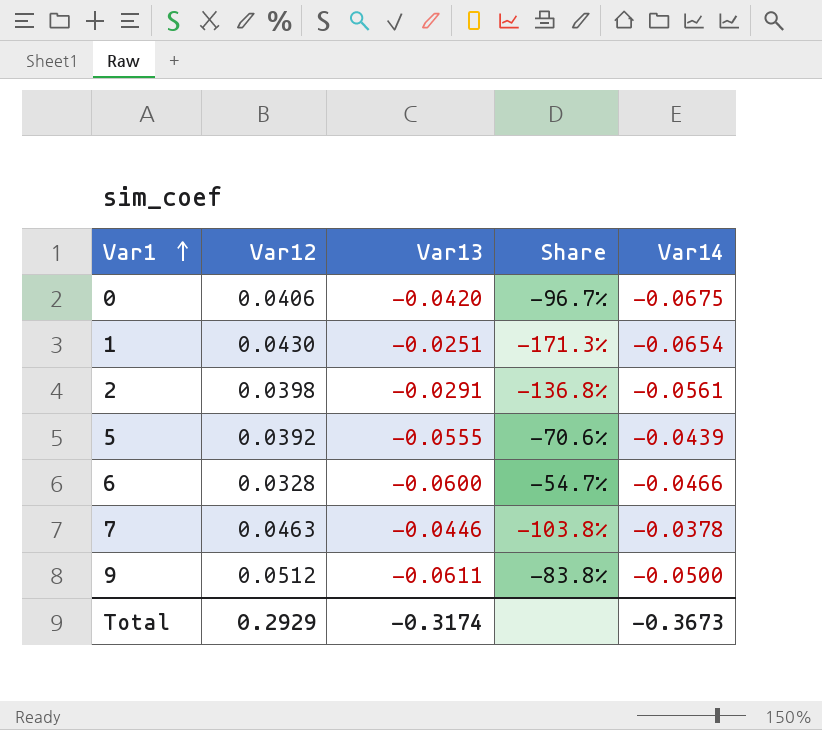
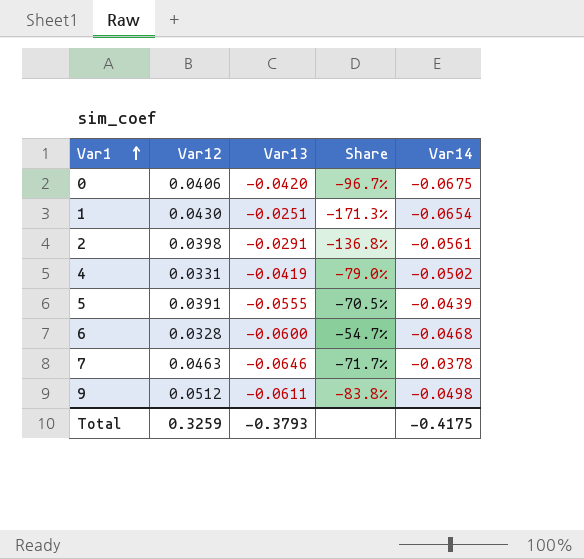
row 4: none -> 0.0331 | -0.0419 | -79.0% | -0.0502
5 | Var12: 0.0392 -> 0.0391
5 | Share: -70.6% -> -70.5%
6 | Var14: -0.0466 -> -0.0468
7 | Var13: -0.0446 -> -0.0646
7 | Share: -103.8% -> -71.7%
9 | Var14: -0.0500 -> -0.0498
Total | Var12: 0.2929 -> 0.3259
Total | Var13: -0.3174 -> -0.3793
Total | Var14: -0.3673 -> -0.4175

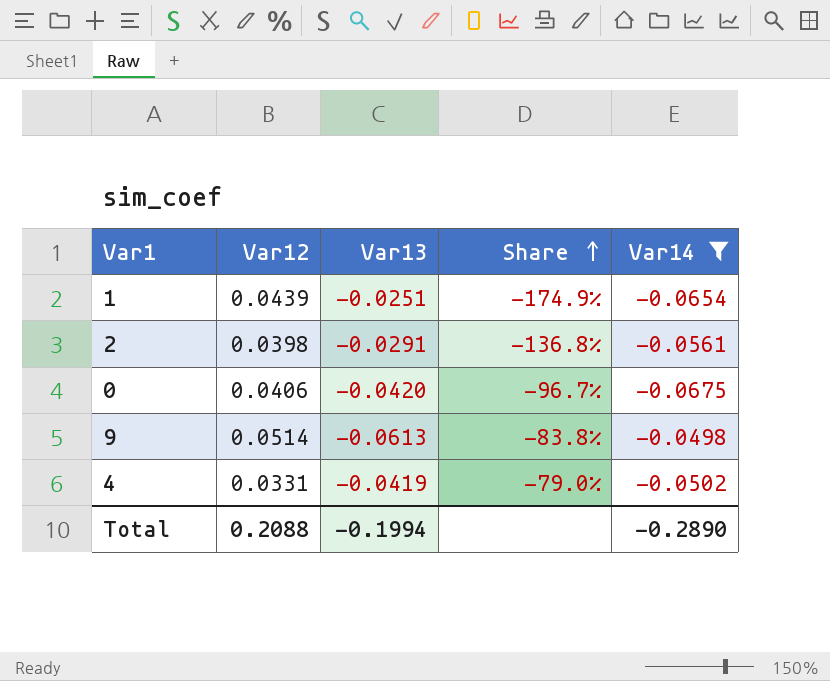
filter: none -> Var14 <= -0.0498
row order: Var1 ascending -> Share ascending
1 | Var12: 0.0430 -> 0.0439
1 | Share: -171.3% -> -174.9%
9 | Var12: 0.0512 -> 0.0514
9 | Var13: -0.0611 -> -0.0613
Total | Var12: 0.3259 -> 0.2088
Total | Var13: -0.3793 -> -0.1994
Total | Var14: -0.4175 -> -0.2890

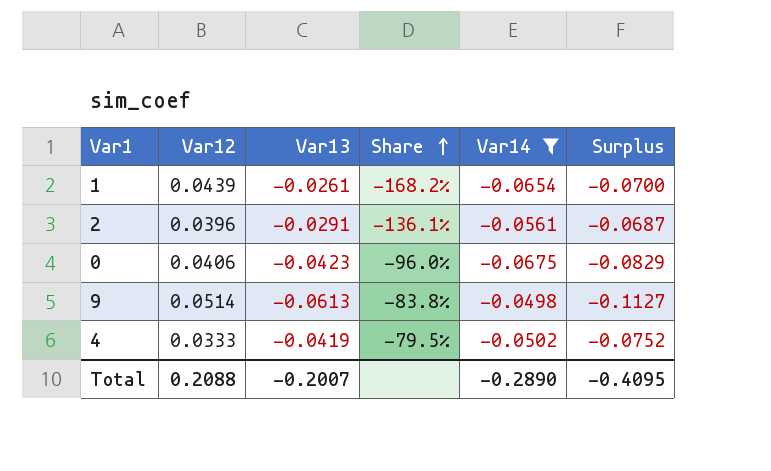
column Surplus | formula: none -> [Var13] - [Var12]
1 | Var13: -0.0251 -> -0.0261
1 | Share: -174.9% -> -168.2%
2 | Var12: 0.0398 -> 0.0396
2 | Share: -136.8% -> -136.1%
0 | Var13: -0.0420 -> -0.0423
0 | Share: -96.7% -> -96.0%
4 | Var12: 0.0331 -> 0.0333
4 | Share: -79.0% -> -79.5%
Total | Var13: -0.1994 -> -0.2007

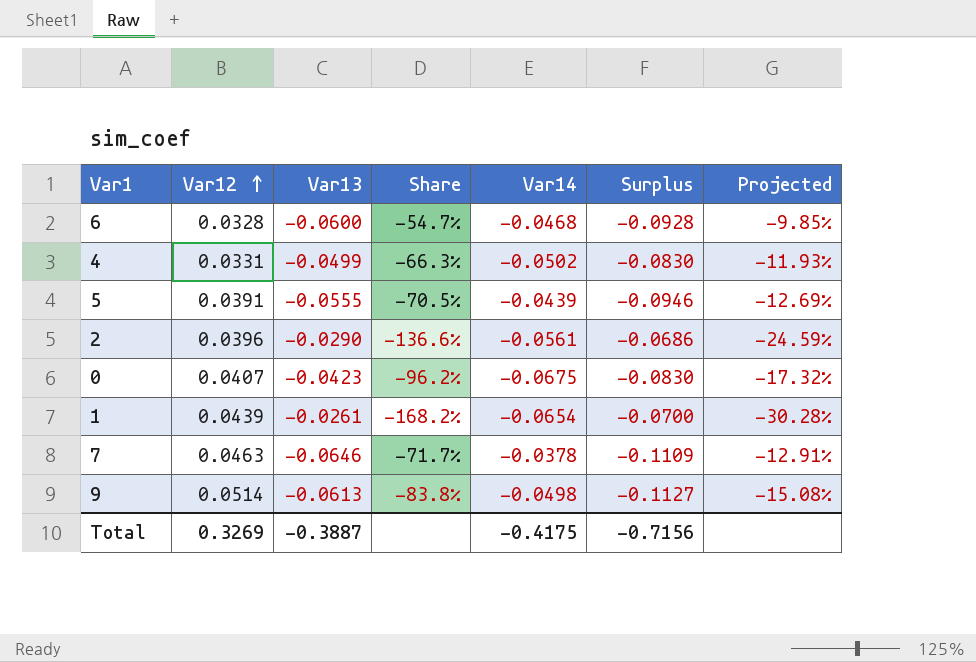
filter: Var14 <= -0.0498 -> none
row order: Share ascending -> Var12 ascending
column Projected | formula: none -> [Share] * 0.18
4 | Var12: 0.0333 -> 0.0331
4 | Var13: -0.0419 -> -0.0499
4 | Share: -79.5% -> -66.3%
4 | Surplus: -0.0752 -> -0.0830
2 | Var13: -0.0291 -> -0.0290
2 | Share: -136.1% -> -136.6%
2 | Surplus: -0.0687 -> -0.0686
0 | Var12: 0.0406 -> 0.0407
0 | Share: -96.0% -> -96.2%
0 | Surplus: -0.0829 -> -0.0830
Total | Var12: 0.2088 -> 0.3269
Total | Var13: -0.2007 -> -0.3887
Total | Var14: -0.2890 -> -0.4175
Total | Surplus: -0.4095 -> -0.7156

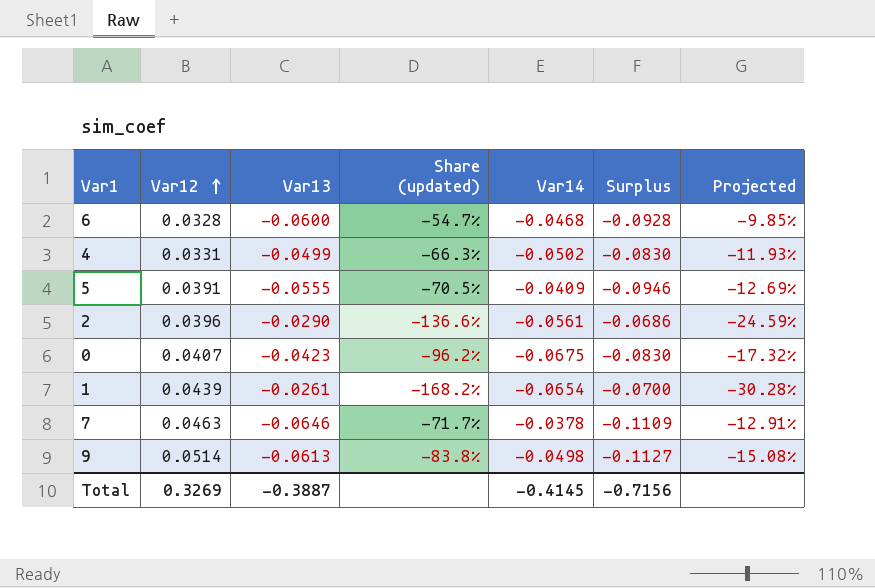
column name: Share -> Share (updated)
5 | Var14: -0.0439 -> -0.0409
Total | Var14: -0.4175 -> -0.4145

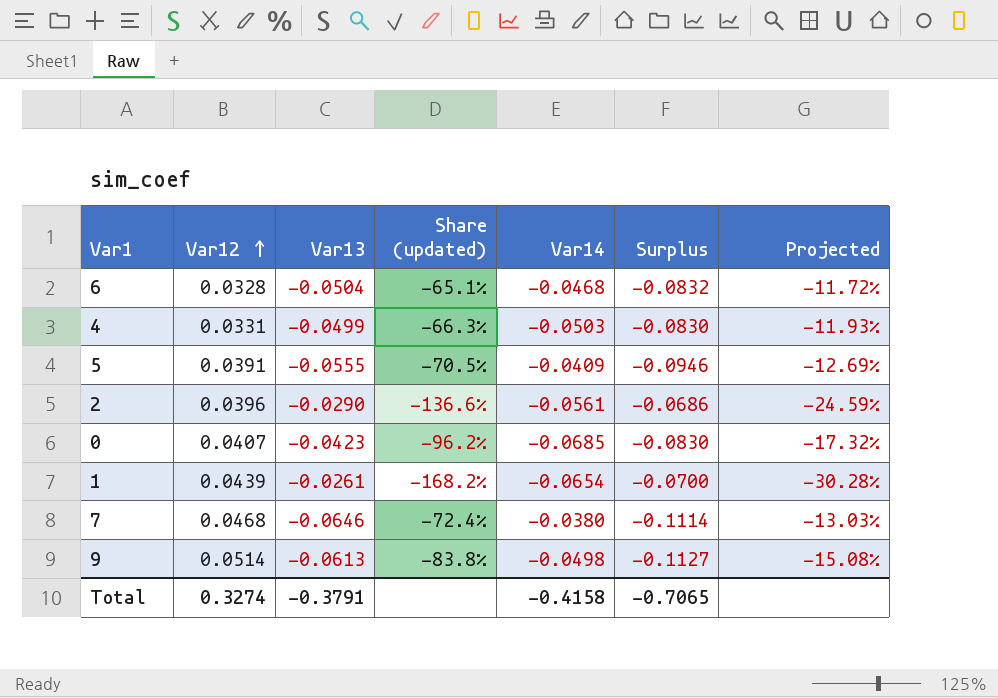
6 | Var13: -0.0600 -> -0.0504
6 | Share (updated): -54.7% -> -65.1%
6 | Surplus: -0.0928 -> -0.0832
6 | Projected: -9.85% -> -11.72%
4 | Var14: -0.0502 -> -0.0503
0 | Var14: -0.0675 -> -0.0685
7 | Var12: 0.0463 -> 0.0468
7 | Share (updated): -71.7% -> -72.4%
7 | Var14: -0.0378 -> -0.0380
7 | Surplus: -0.1109 -> -0.1114
7 | Projected: -12.91% -> -13.03%
Total | Var12: 0.3269 -> 0.3274
Total | Var13: -0.3887 -> -0.3791
Total | Var14: -0.4145 -> -0.4158
Total | Surplus: -0.7156 -> -0.7065

